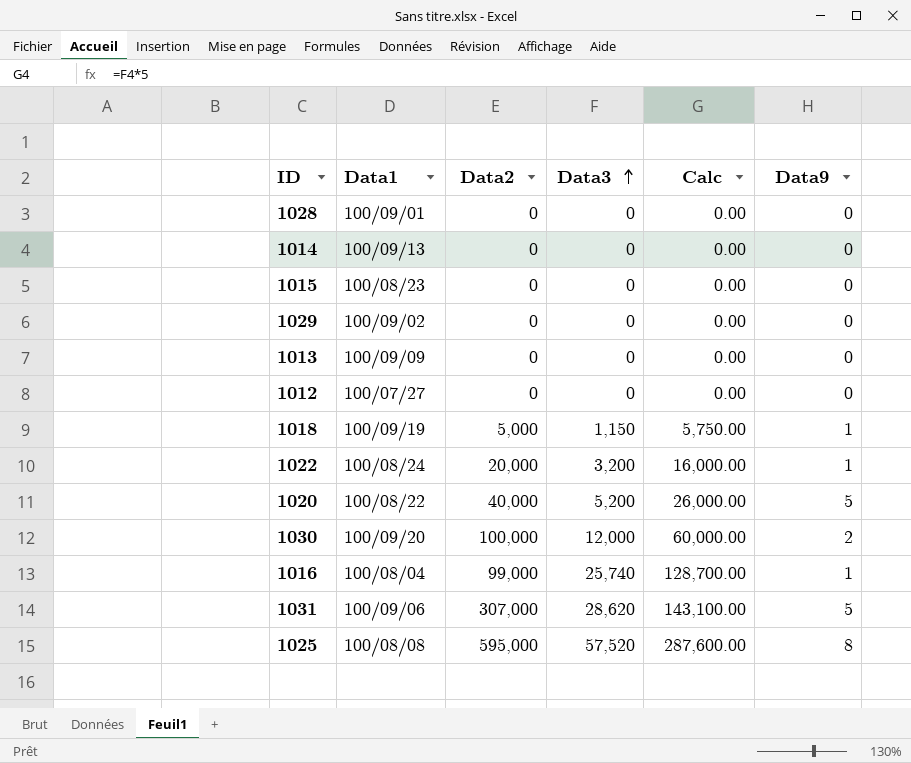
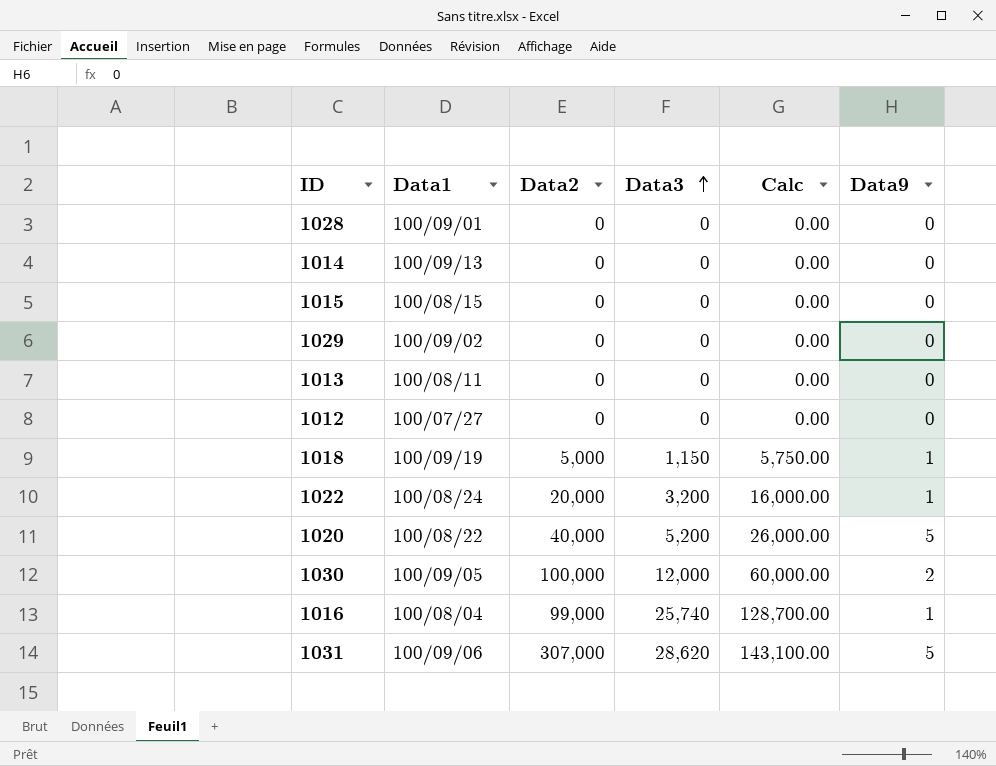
row 1025: 100/08/08 | 595,000 | 57,520 | 287,600.00 | 8 -> none
1015 | Data1: 100/08/23 -> 100/08/15
1013 | Data1: 100/09/09 -> 100/08/11
1030 | Data1: 100/09/20 -> 100/09/05

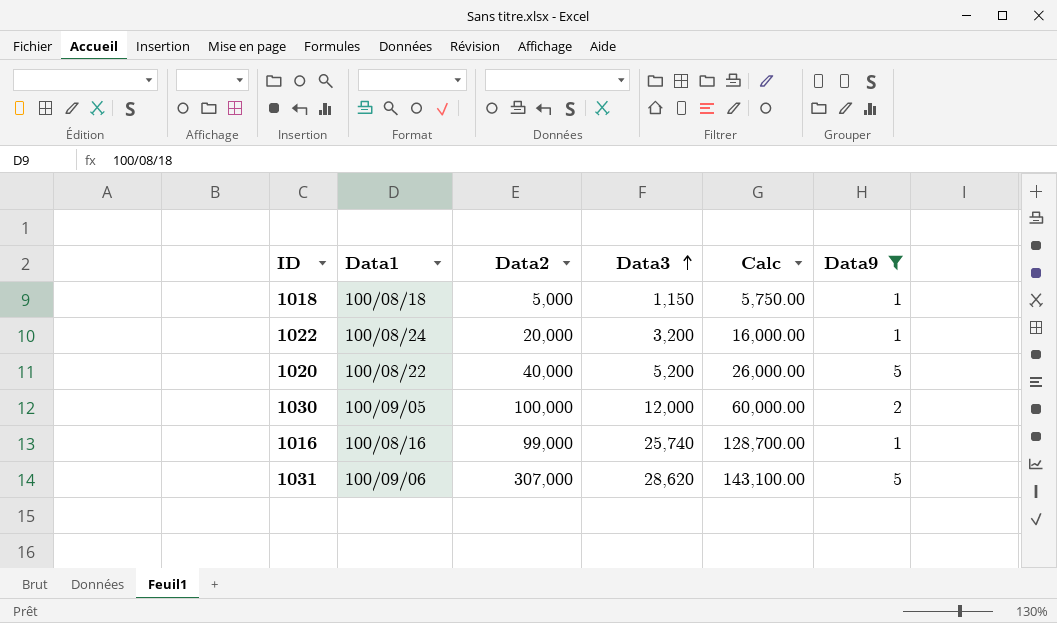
filter: none -> Data9 != 0
1018 | Data1: 100/09/19 -> 100/08/18
1016 | Data1: 100/08/04 -> 100/08/16

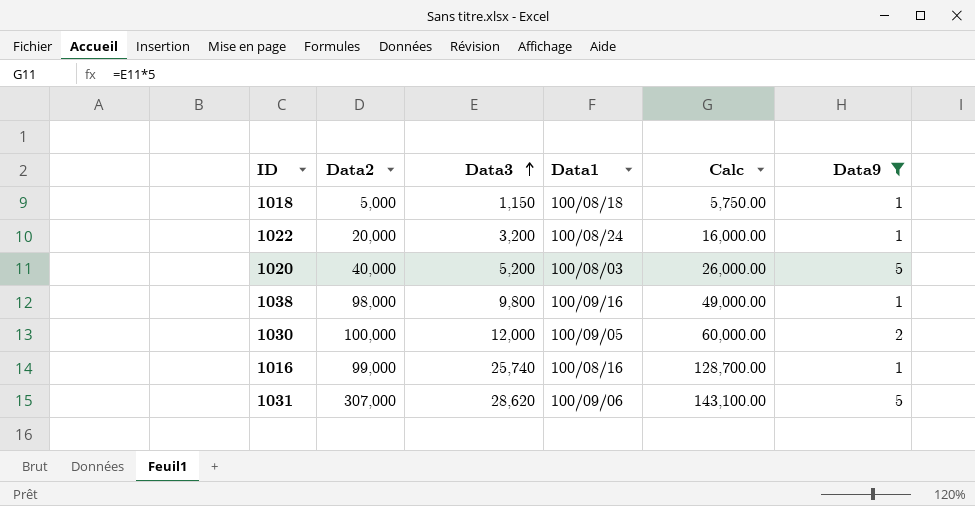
column Data1 | position: 2 -> 4
1020 | Data1: 100/08/22 -> 100/08/03
row 1038: none -> 98,000 | 9,800 | 100/09/16 | 49,000.00 | 1

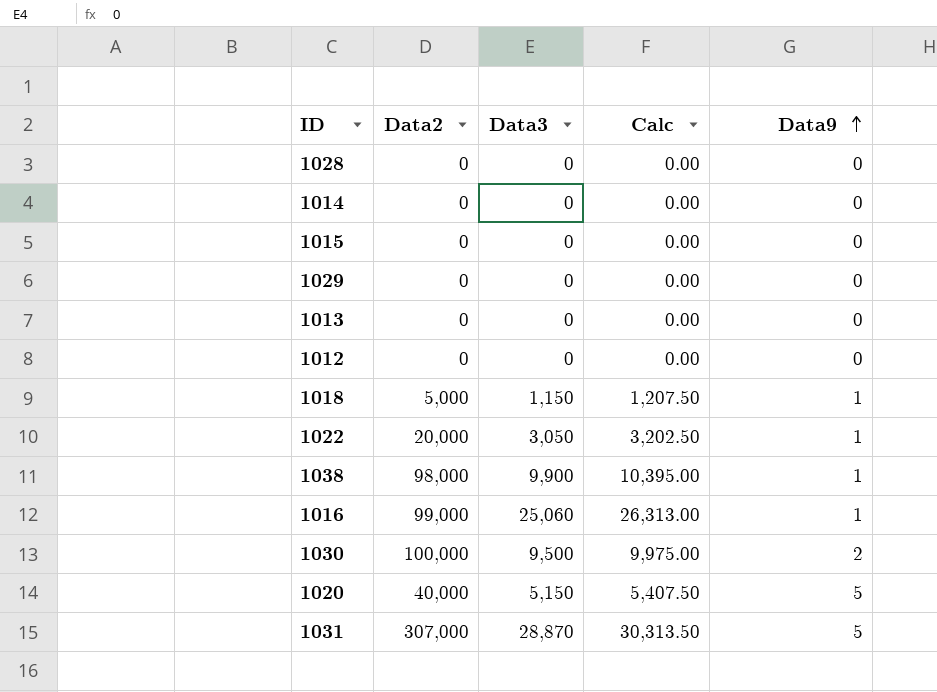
filter: Data9 != 0 -> none
row order: Data3 ascending -> Data9 ascending
column Data1 | position: 4 -> none
column Calc | formula: [Data3] * 5 -> [Data3] * 1.05
1022 | Data3: 3,200 -> 3,050
1038 | Data3: 9,800 -> 9,900
1016 | Data3: 25,740 -> 25,060
1030 | Data3: 12,000 -> 9,500
1020 | Data3: 5,200 -> 5,150
1031 | Data3: 28,620 -> 28,870

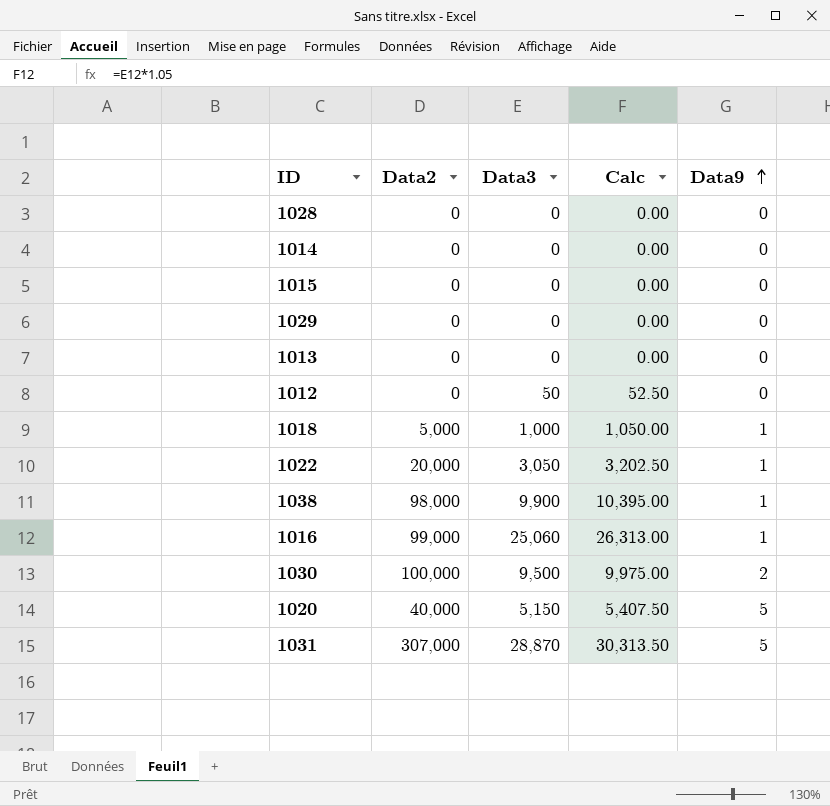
1012 | Data3: 0 -> 50
1012 | Calc: 0.00 -> 52.50
1018 | Data3: 1,150 -> 1,000
1018 | Calc: 1,207.50 -> 1,050.00

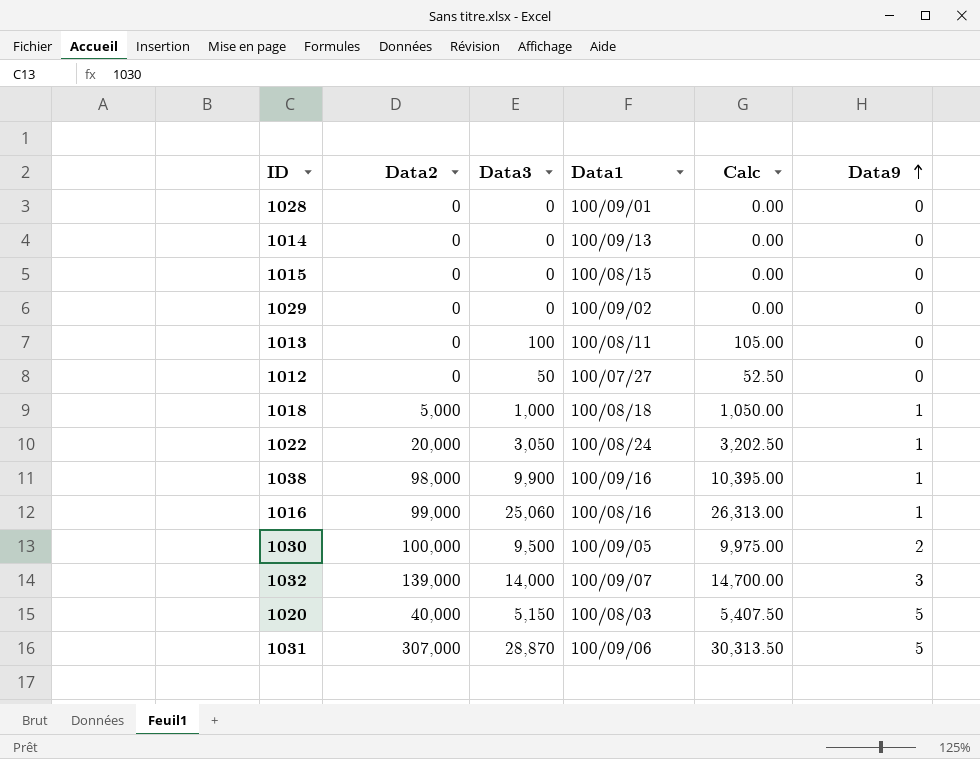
column Data1 | position: none -> 4
1013 | Data3: 0 -> 100
1013 | Calc: 0.00 -> 105.00
row 1032: none -> 139,000 | 14,000 | 100/09/07 | 14,700.00 | 3

